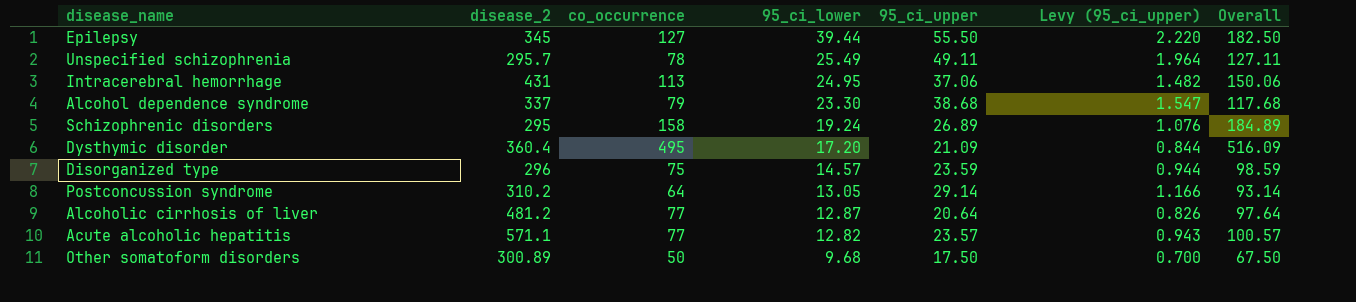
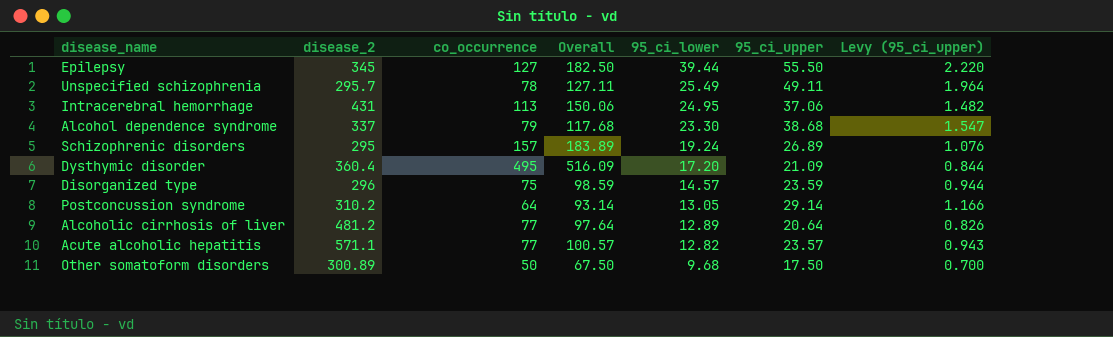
column Overall | position: 7 -> 4
Schizophrenic disorders | co_occurrence: 158 -> 157
Schizophrenic disorders | Overall: 184.89 -> 183.89
Alcoholic cirrhosis of liver | 95_ci_lower: 12.87 -> 12.89

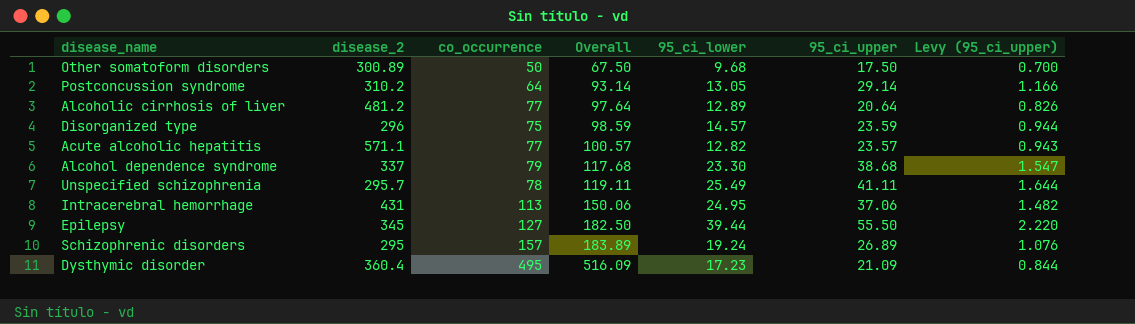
row order: 95_ci_lower descending -> Overall ascending
Unspecified schizophrenia | Overall: 127.11 -> 119.11
Unspecified schizophrenia | 95_ci_upper: 49.11 -> 41.11
Unspecified schizophrenia | Levy (95_ci_upper): 1.964 -> 1.644
Dysthymic disorder | 95_ci_lower: 17.20 -> 17.23

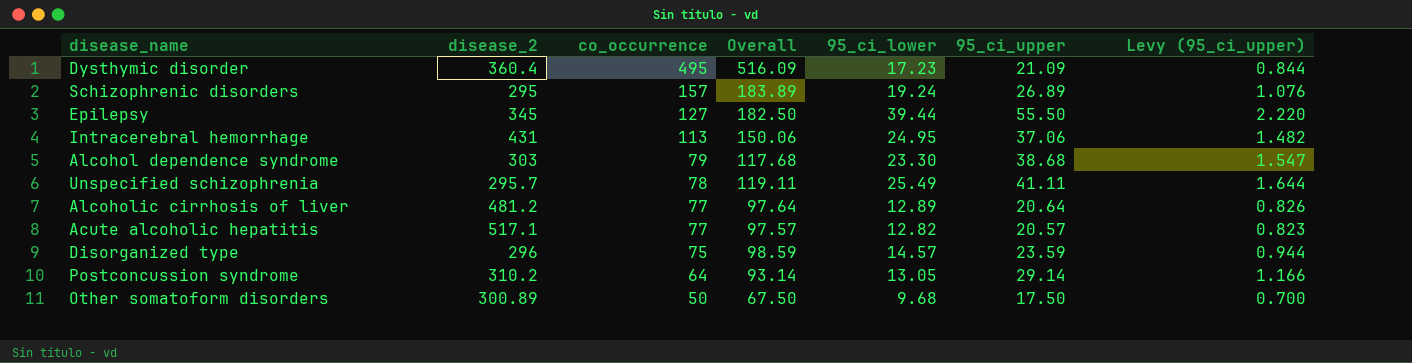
row order: Overall ascending -> co_occurrence descending
Alcohol dependence syndrome | disease_2: 337 -> 303
Acute alcoholic hepatitis | disease_2: 571.1 -> 517.1
Acute alcoholic hepatitis | Overall: 100.57 -> 97.57
Acute alcoholic hepatitis | 95_ci_upper: 23.57 -> 20.57
Acute alcoholic hepatitis | Levy (95_ci_upper): 0.943 -> 0.823

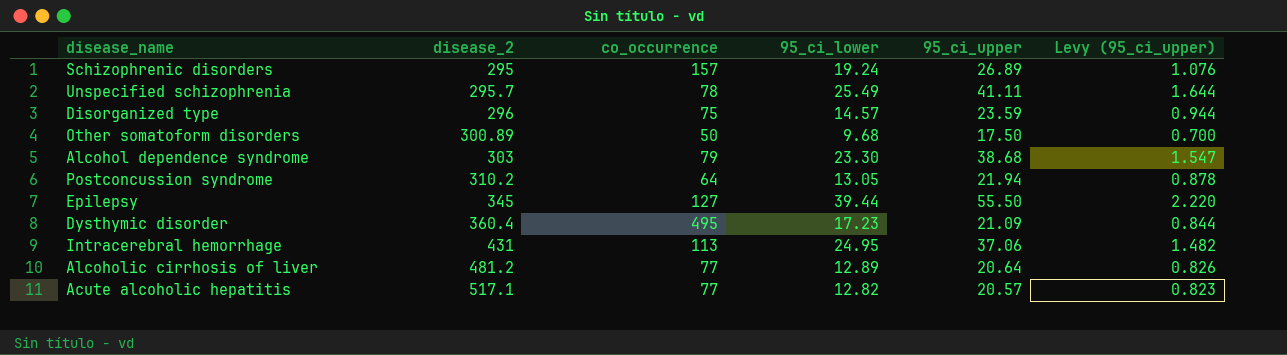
row order: co_occurrence descending -> disease_2 ascending
column Overall | formula: [co_occurrence] + [95_ci_upper] -> none
Postconcussion syndrome | 95_ci_upper: 29.14 -> 21.94
Postconcussion syndrome | Levy (95_ci_upper): 1.166 -> 0.878

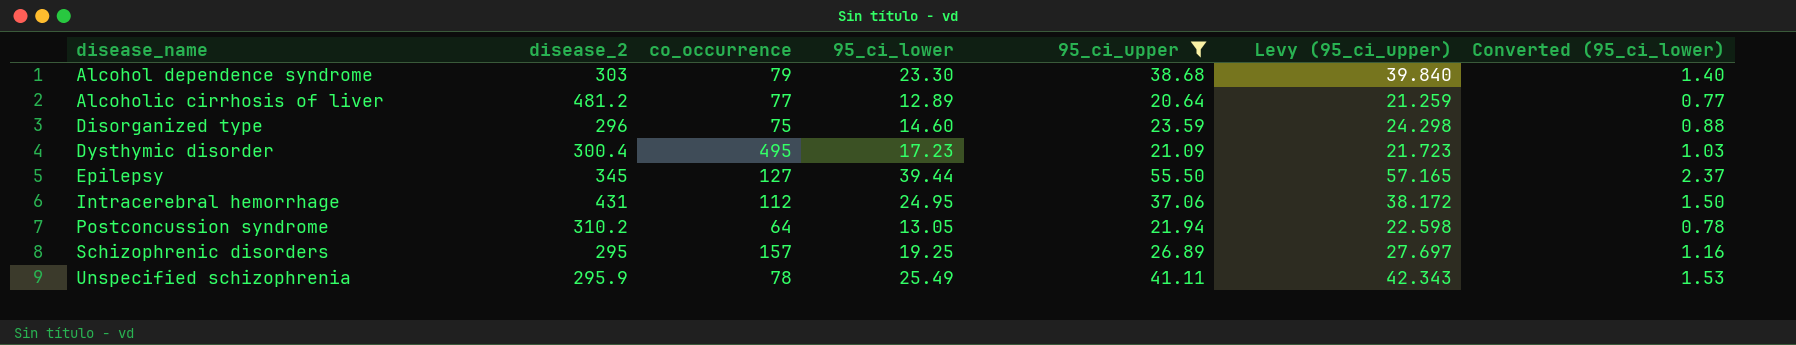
filter: none -> 95_ci_upper >= 20.64
row order: disease_2 ascending -> disease_name ascending
column Levy (95_ci_upper) | formula: [95_ci_upper] * 0.04 -> [95_ci_upper] * 1.03
column Converted (95_ci_lower) | formula: none -> [95_ci_lower] * 0.06
Disorganized type | 95_ci_lower: 14.57 -> 14.60
Dysthymic disorder | disease_2: 360.4 -> 300.4
Intracerebral hemorrhage | co_occurrence: 113 -> 112
Schizophrenic disorders | 95_ci_lower: 19.24 -> 19.25
Unspecified schizophrenia | disease_2: 295.7 -> 295.9

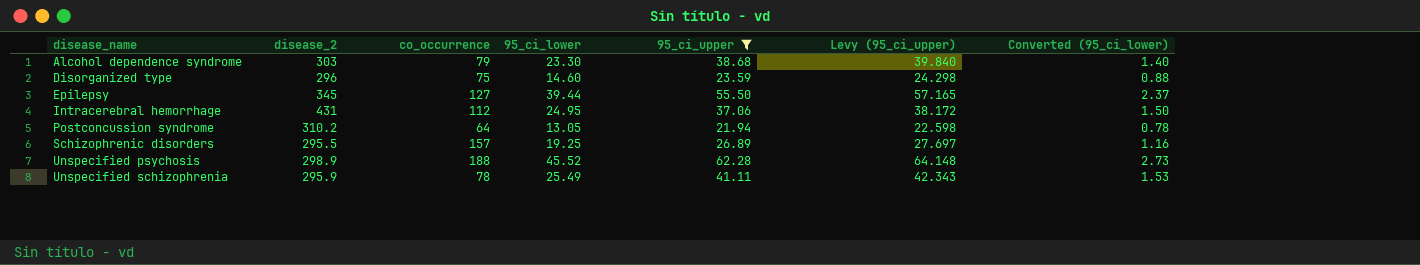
row Alcoholic cirrhosis of liver: 481.2 | 77 | 12.89 | 20.64 | 21.259 | 0.77 -> none
row Dysthymic disorder: 300.4 | 495 | 17.23 | 21.09 | 21.723 | 1.03 -> none
Schizophrenic disorders | disease_2: 295 -> 295.5
row Unspecified psychosis: none -> 298.9 | 188 | 45.52 | 62.28 | 64.148 | 2.73

